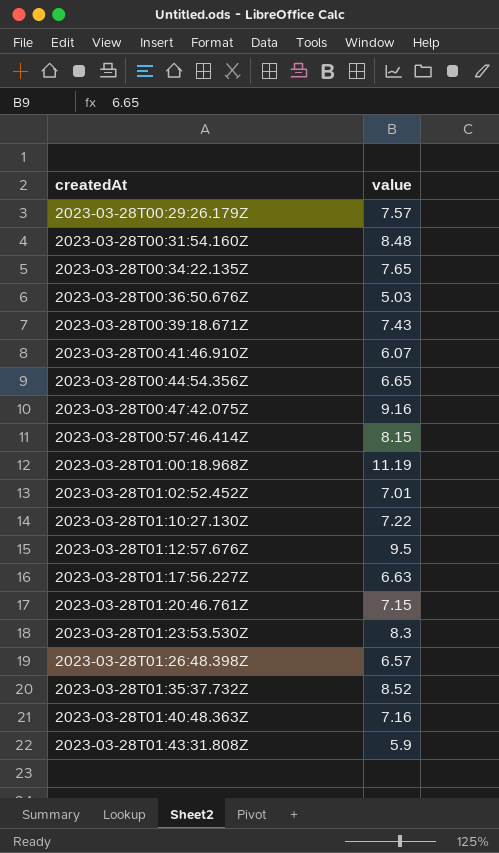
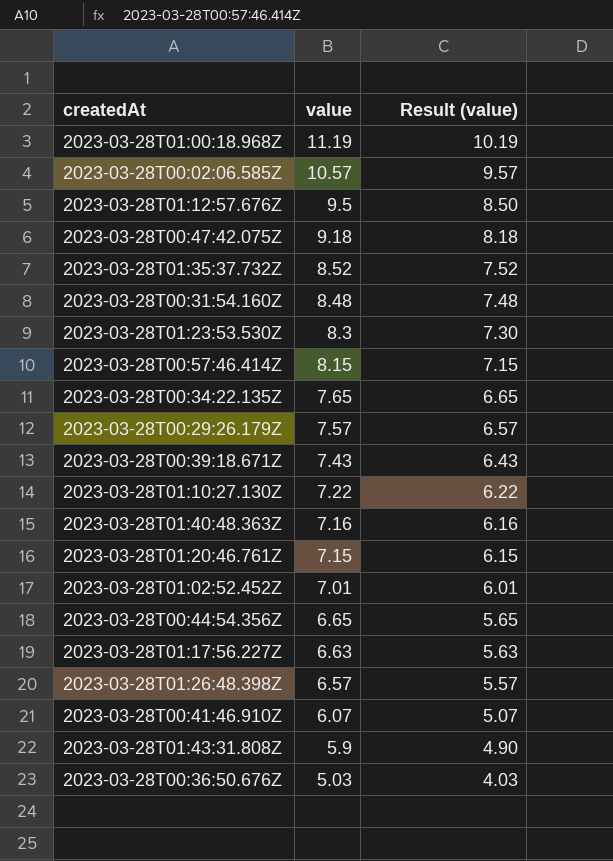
row order: createdAt ascending -> value descending
column Result (value) | formula: none -> [value] - 1
row 2023-03-28T00:02:06.585Z: none -> 10.57 | 9.57
2023-03-28T00:47:42.075Z | value: 9.16 -> 9.18

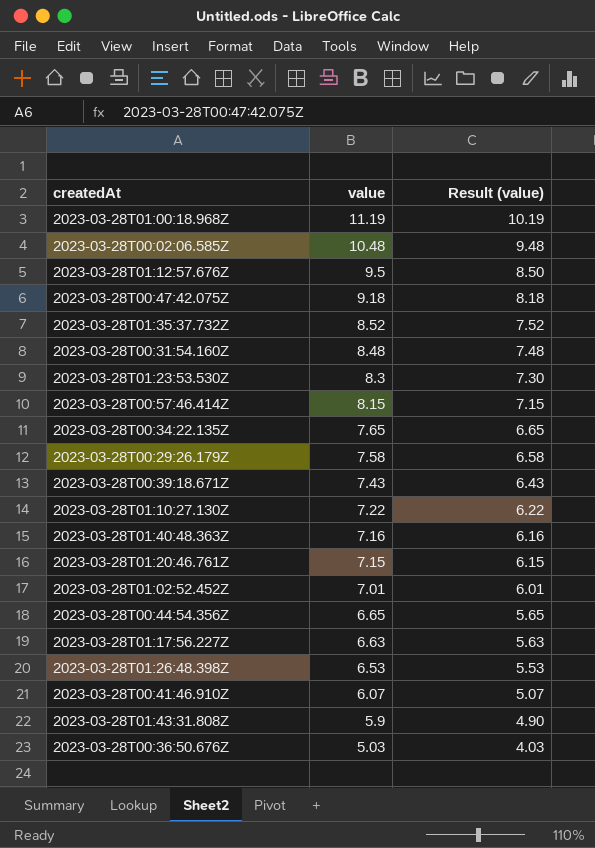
2023-03-28T00:02:06.585Z | value: 10.57 -> 10.48
2023-03-28T00:02:06.585Z | Result (value): 9.57 -> 9.48
2023-03-28T00:29:26.179Z | value: 7.57 -> 7.58
2023-03-28T00:29:26.179Z | Result (value): 6.57 -> 6.58
2023-03-28T01:26:48.398Z | value: 6.57 -> 6.53
2023-03-28T01:26:48.398Z | Result (value): 5.57 -> 5.53

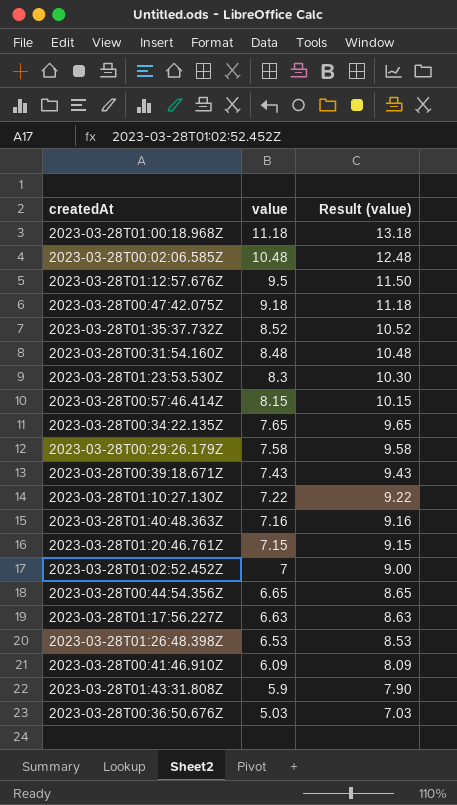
column Result (value) | formula: [value] - 1 -> [value] + 2
2023-03-28T01:00:18.968Z | value: 11.19 -> 11.18
2023-03-28T01:02:52.452Z | value: 7.01 -> 7
2023-03-28T00:41:46.910Z | value: 6.07 -> 6.09

